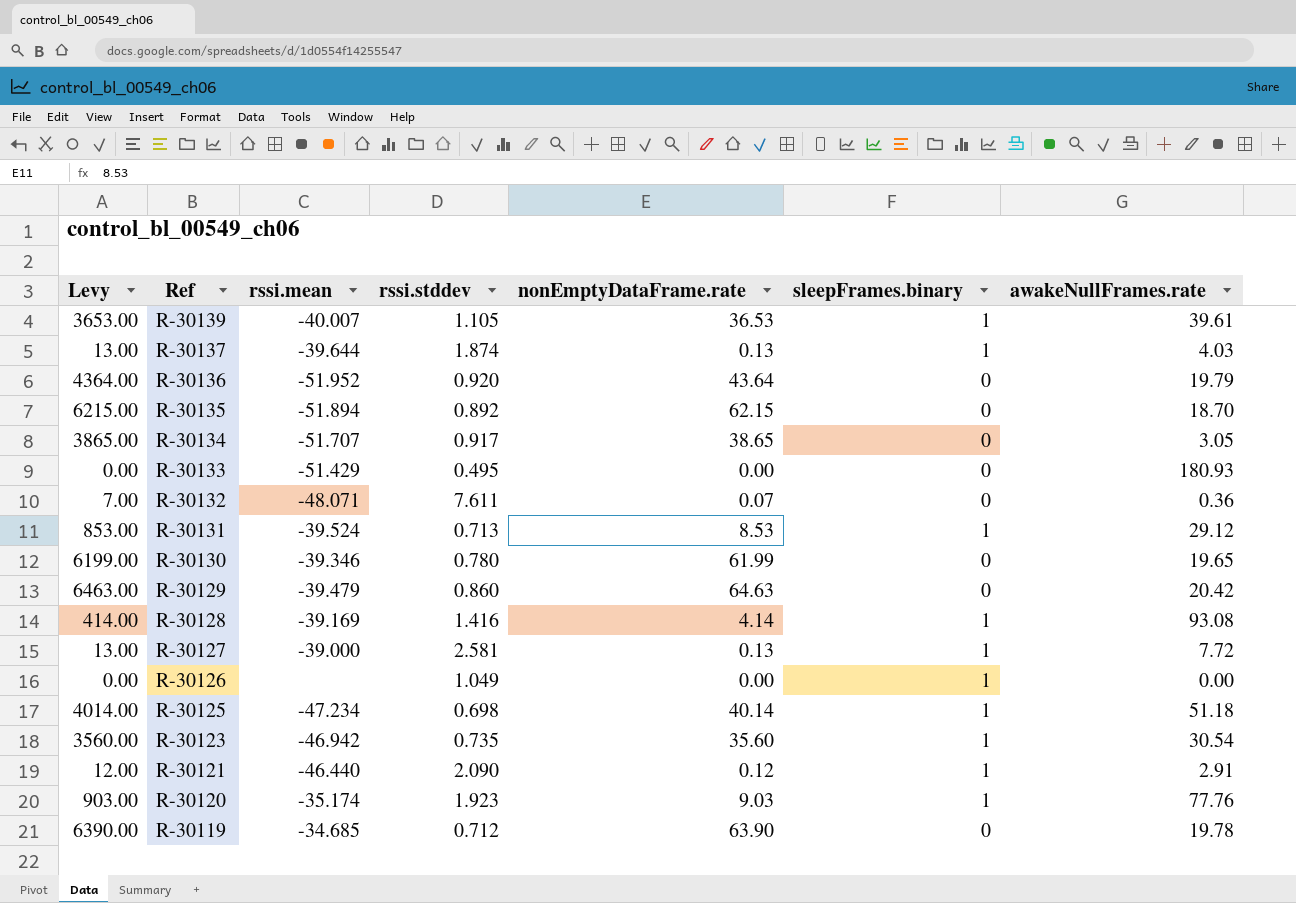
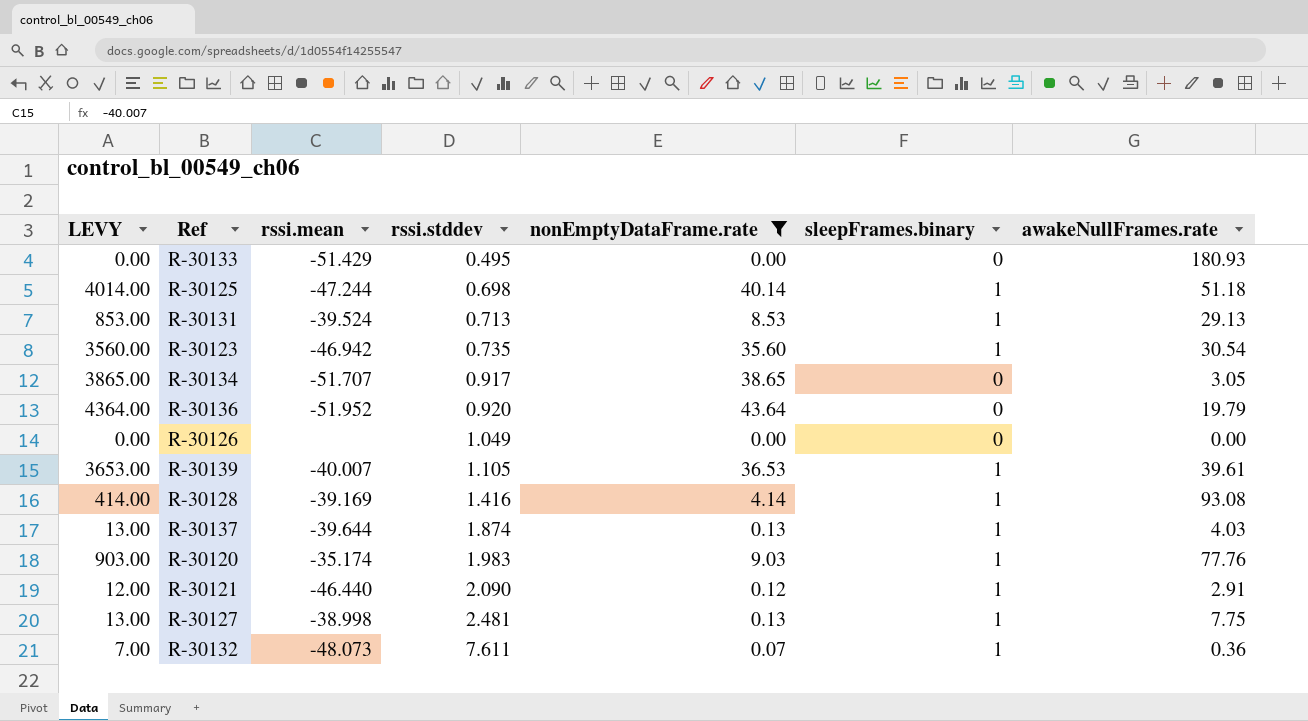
filter: none -> nonEmptyDataFrame.rate <= 43.64
row order: Ref descending -> rssi.stddev ascending
column name: Levy -> LEVY
R-30125 | rssi.mean: -47.234 -> -47.244
R-30131 | awakeNullFrames.rate: 29.12 -> 29.13
R-30126 | sleepFrames.binary: 1 -> 0
R-30120 | rssi.stddev: 1.923 -> 1.983
R-30127 | rssi.mean: -39.000 -> -38.998
R-30127 | rssi.stddev: 2.581 -> 2.481
R-30127 | awakeNullFrames.rate: 7.72 -> 7.75
R-30132 | rssi.mean: -48.071 -> -48.073
R-30132 | sleepFrames.binary: 0 -> 1

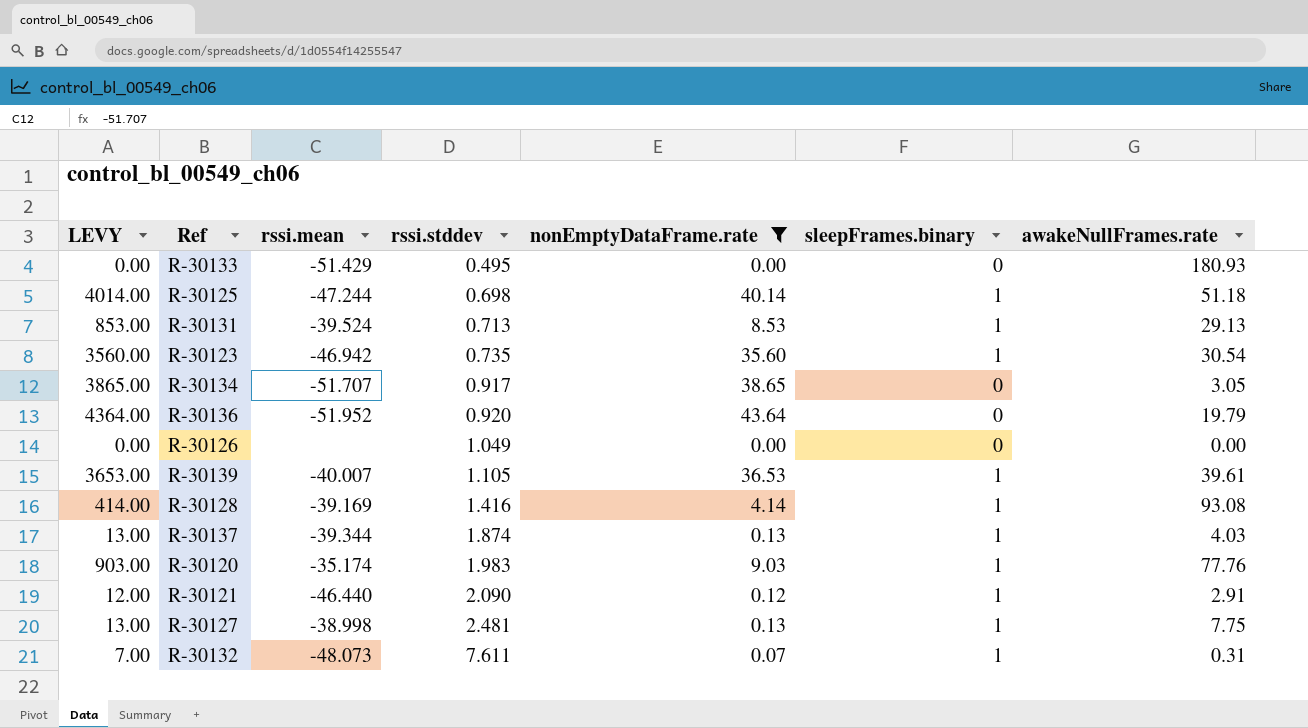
R-30137 | rssi.mean: -39.644 -> -39.344
R-30132 | awakeNullFrames.rate: 0.36 -> 0.31

